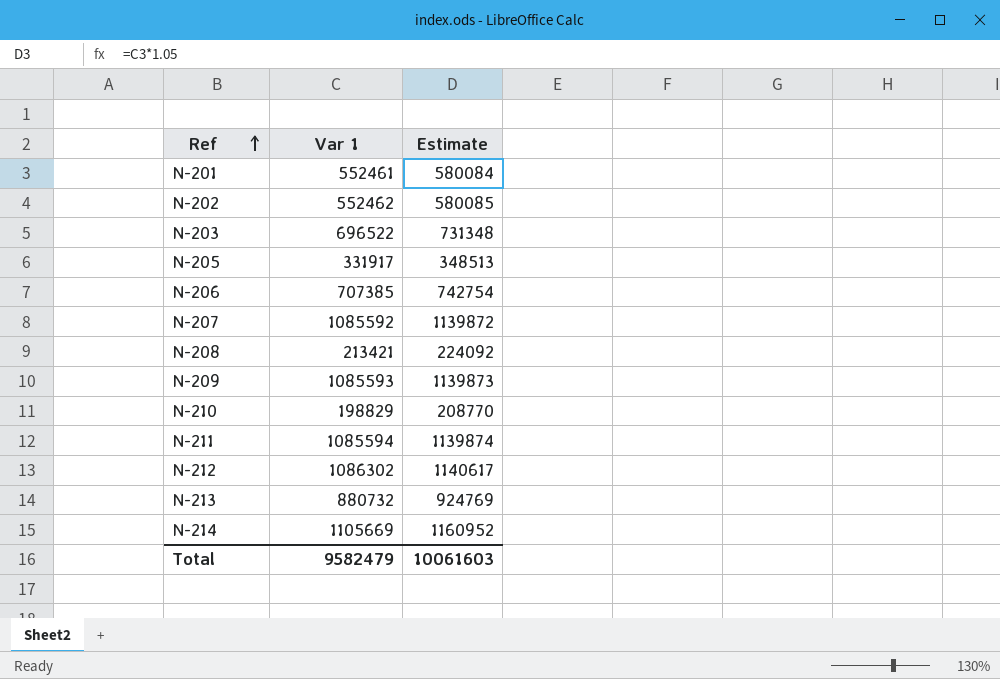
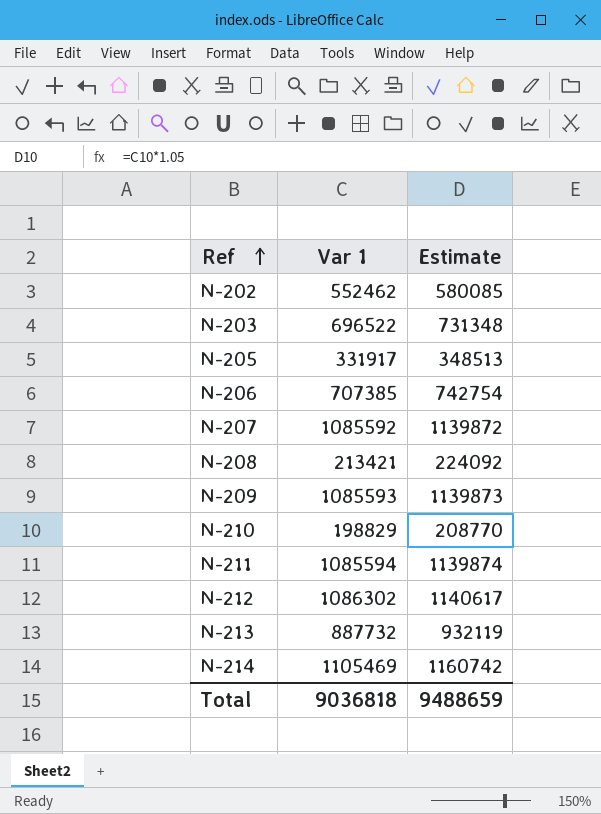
row N-201: 552461 | 580084 -> none
N-213 | Var 1: 880732 -> 887732
N-213 | Estimate: 924769 -> 932119
N-214 | Var 1: 1105669 -> 1105469
N-214 | Estimate: 1160952 -> 1160742
Total | Var 1: 9582479 -> 9036818
Total | Estimate: 10061603 -> 9488659

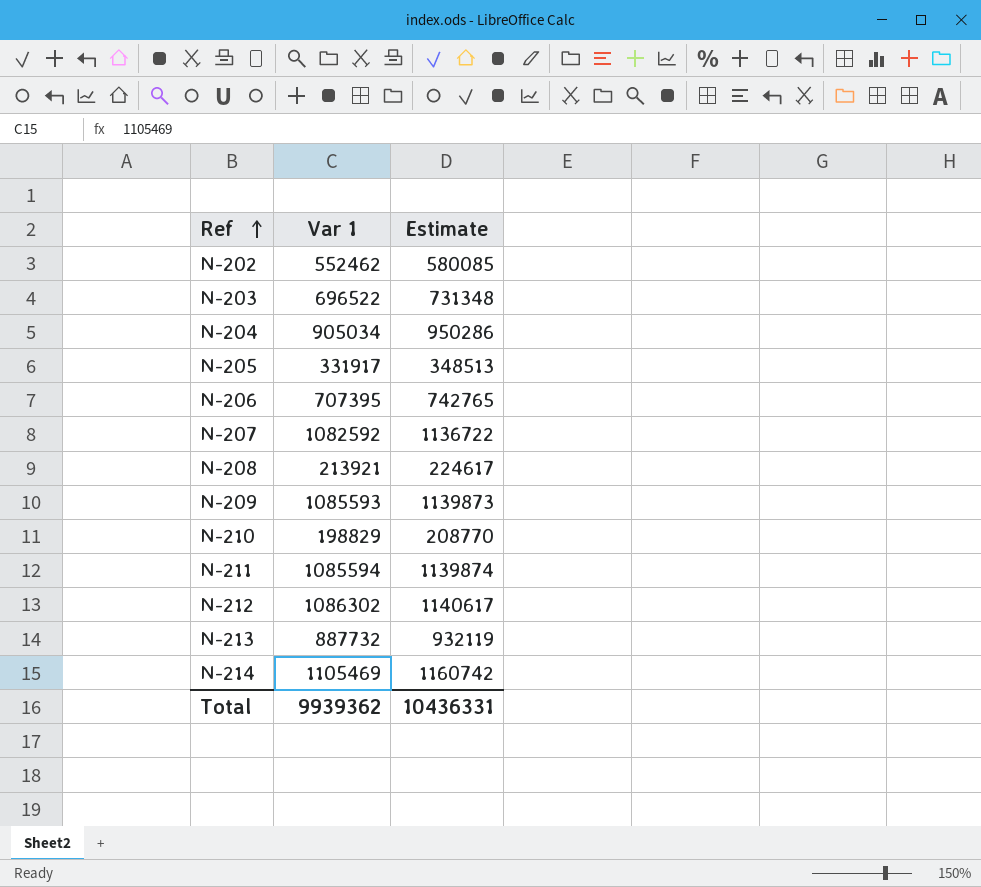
row N-204: none -> 905034 | 950286
N-206 | Var 1: 707385 -> 707395
N-206 | Estimate: 742754 -> 742765
N-207 | Var 1: 1085592 -> 1082592
N-207 | Estimate: 1139872 -> 1136722
N-208 | Var 1: 213421 -> 213921
N-208 | Estimate: 224092 -> 224617
Total | Var 1: 9036818 -> 9939362
Total | Estimate: 9488659 -> 10436331

